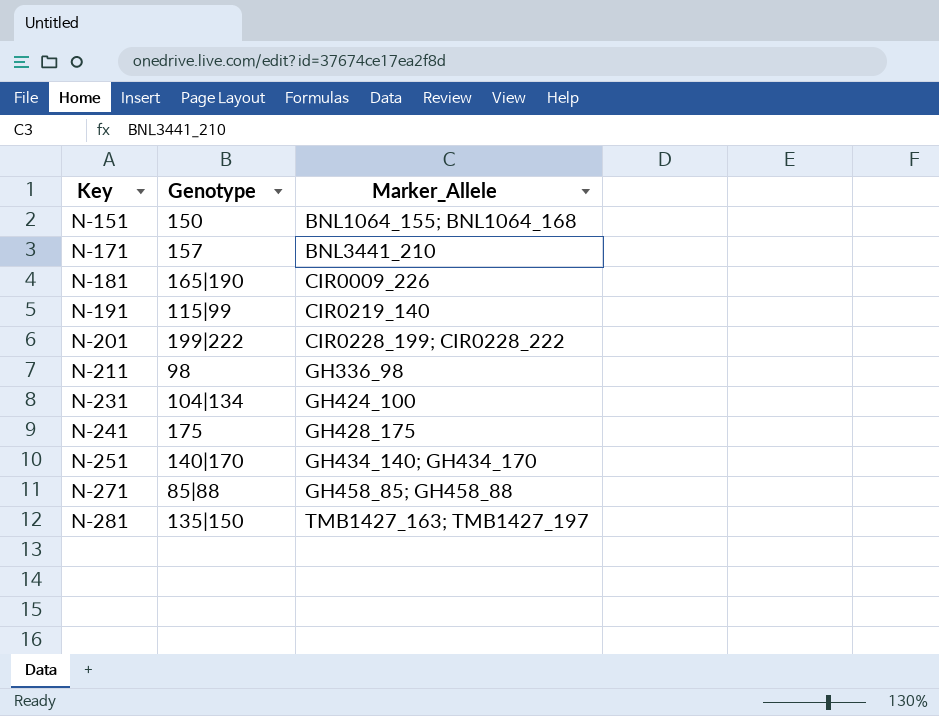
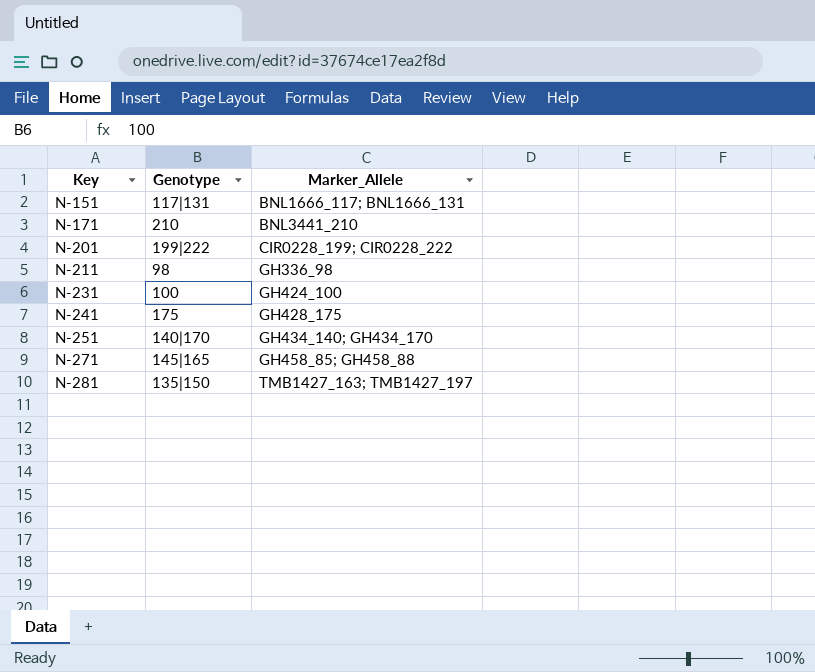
row N-181: 165|190 | CIR0009_226 -> none
row N-191: 115|99 | CIR0219_140 -> none
N-151 | Genotype: 150 -> 117|131
N-151 | Marker_Allele: BNL1064_155; BNL1064_168 -> BNL1666_117; BNL1666_131
N-171 | Genotype: 157 -> 210
N-231 | Genotype: 104|134 -> 100
N-271 | Genotype: 85|88 -> 145|165

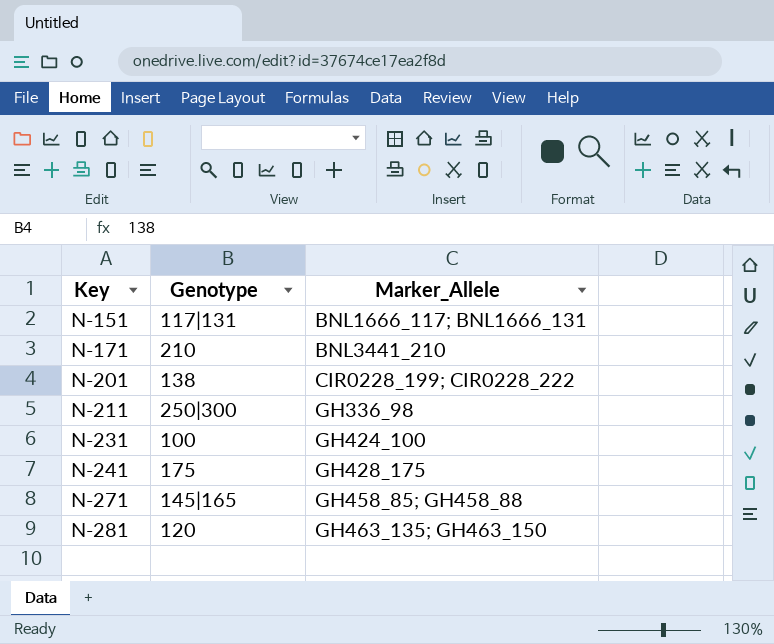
row N-251: 140|170 | GH434_140; GH434_170 -> none
N-201 | Genotype: 199|222 -> 138
N-211 | Genotype: 98 -> 250|300
N-281 | Genotype: 135|150 -> 120
N-281 | Marker_Allele: TMB1427_163; TMB1427_197 -> GH463_135; GH463_150

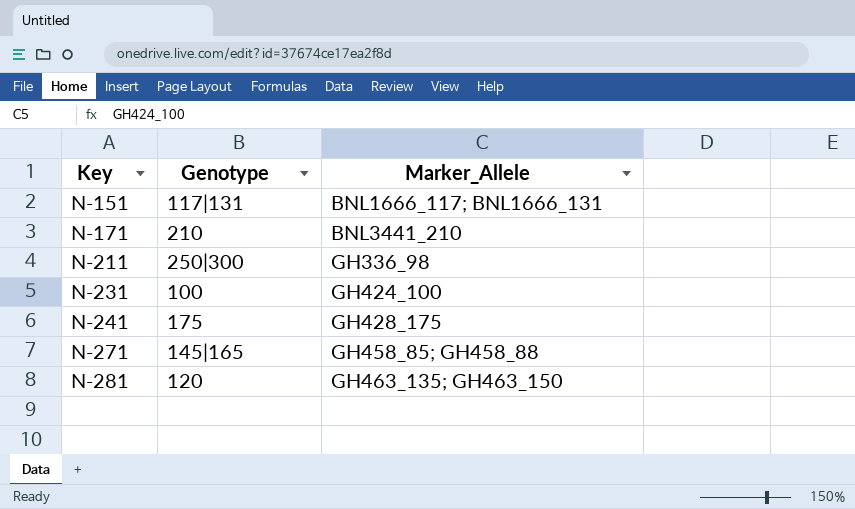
row N-201: 138 | CIR0228_199; CIR0228_222 -> none

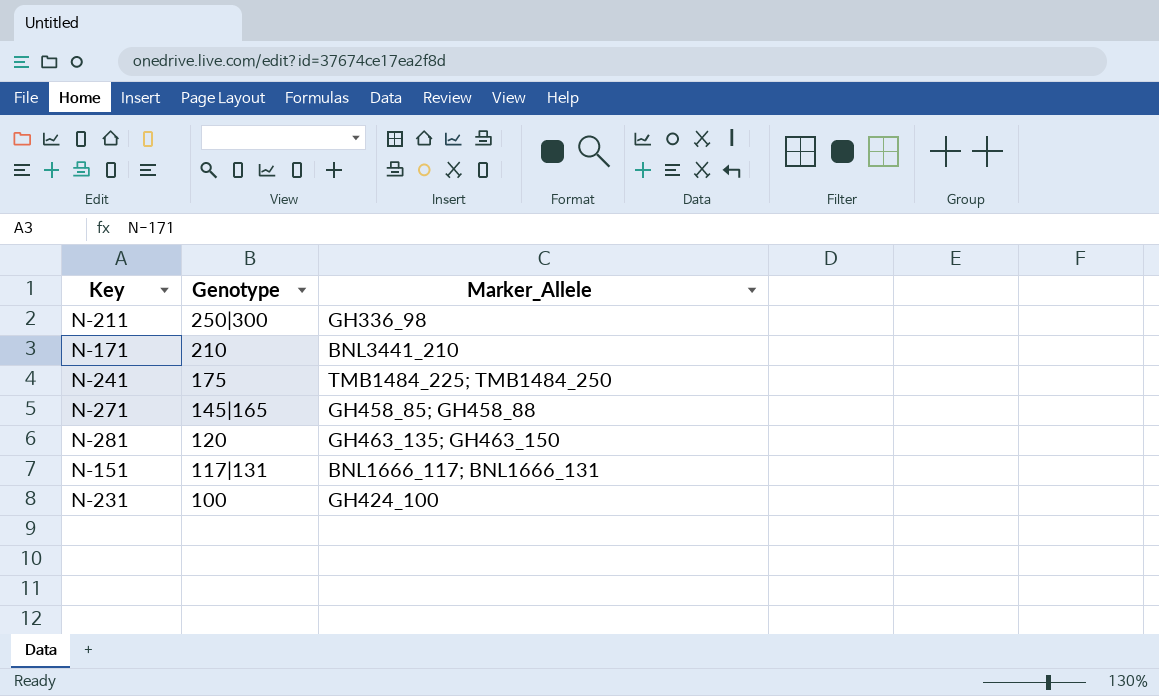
row order: Key ascending -> Genotype descending
N-241 | Marker_Allele: GH428_175 -> TMB1484_225; TMB1484_250

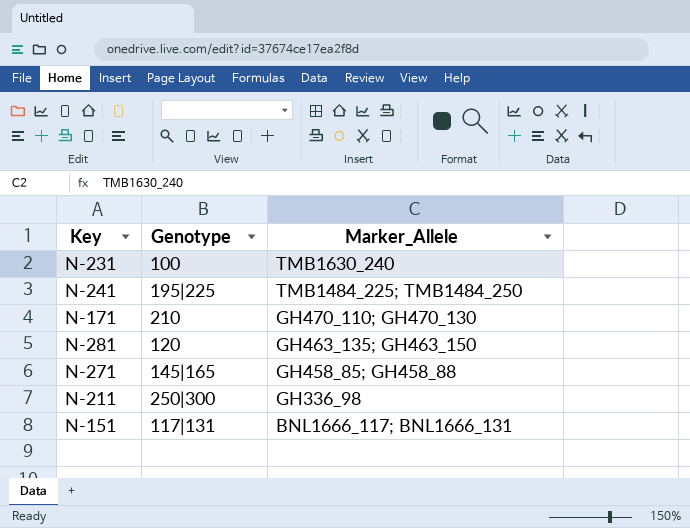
row order: Genotype descending -> Marker_Allele descending
N-231 | Marker_Allele: GH424_100 -> TMB1630_240
N-241 | Genotype: 175 -> 195|225
N-171 | Marker_Allele: BNL3441_210 -> GH470_110; GH470_130

